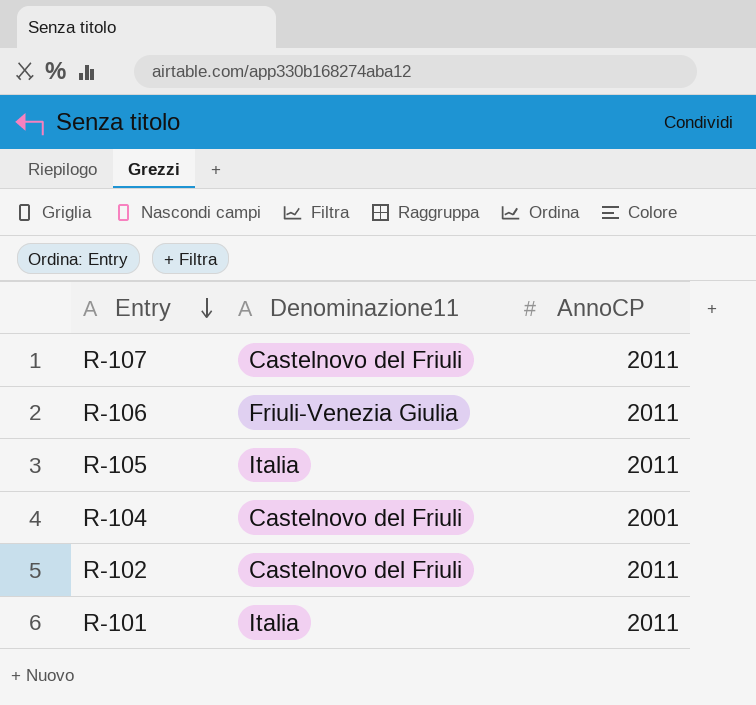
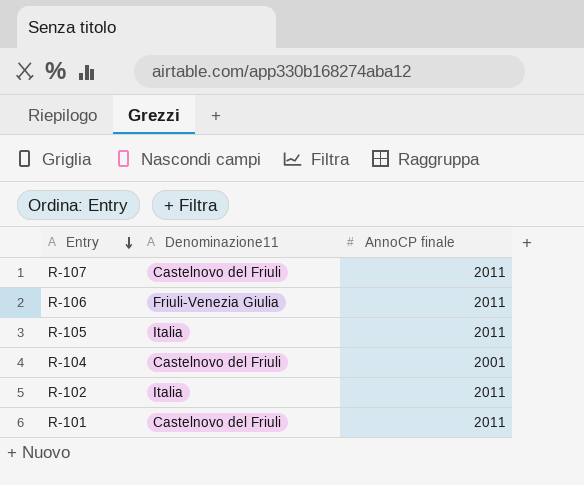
column name: AnnoCP -> AnnoCP finale
R-102 | Denominazione11: Castelnovo del Friuli -> Italia
R-101 | Denominazione11: Italia -> Castelnovo del Friuli

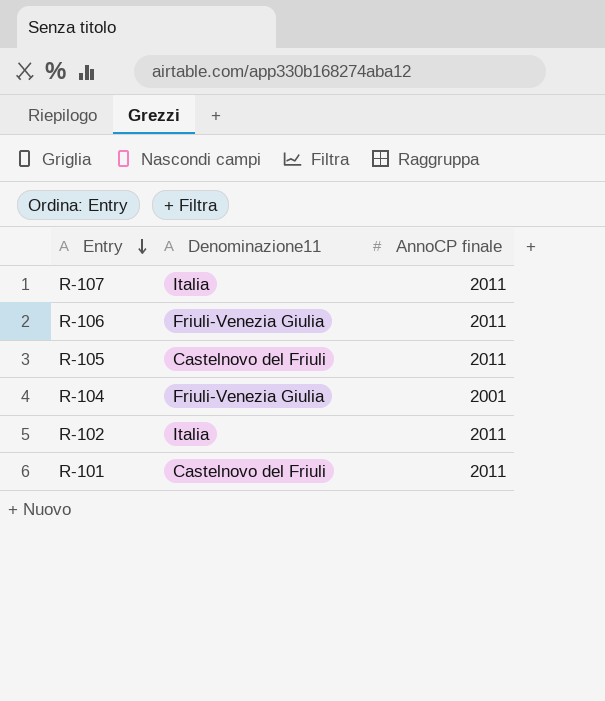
R-107 | Denominazione11: Castelnovo del Friuli -> Italia
R-105 | Denominazione11: Italia -> Castelnovo del Friuli
R-104 | Denominazione11: Castelnovo del Friuli -> Friuli-Venezia Giulia

